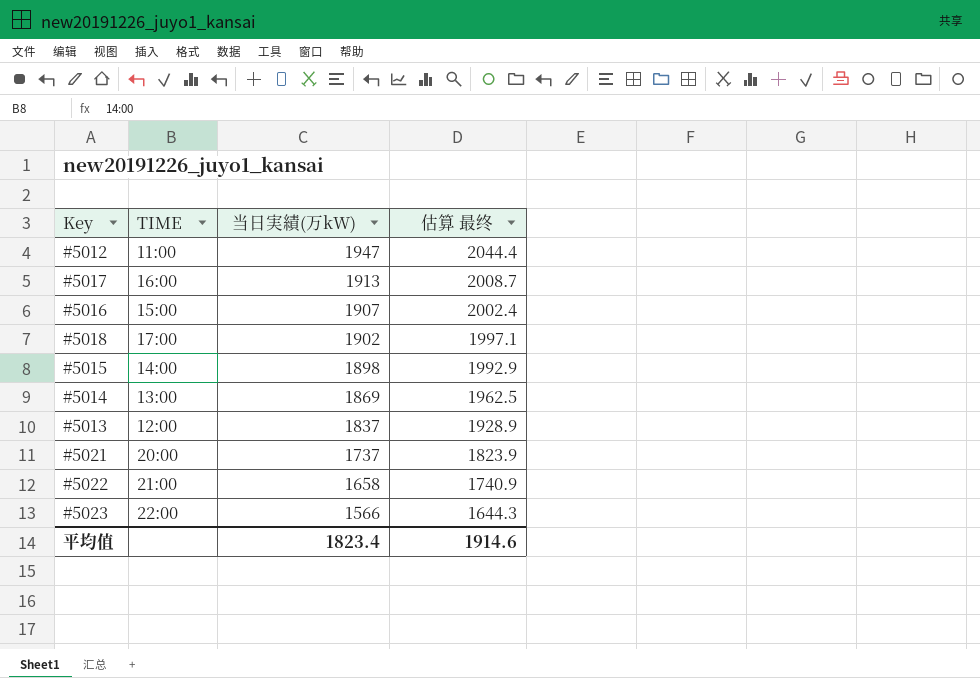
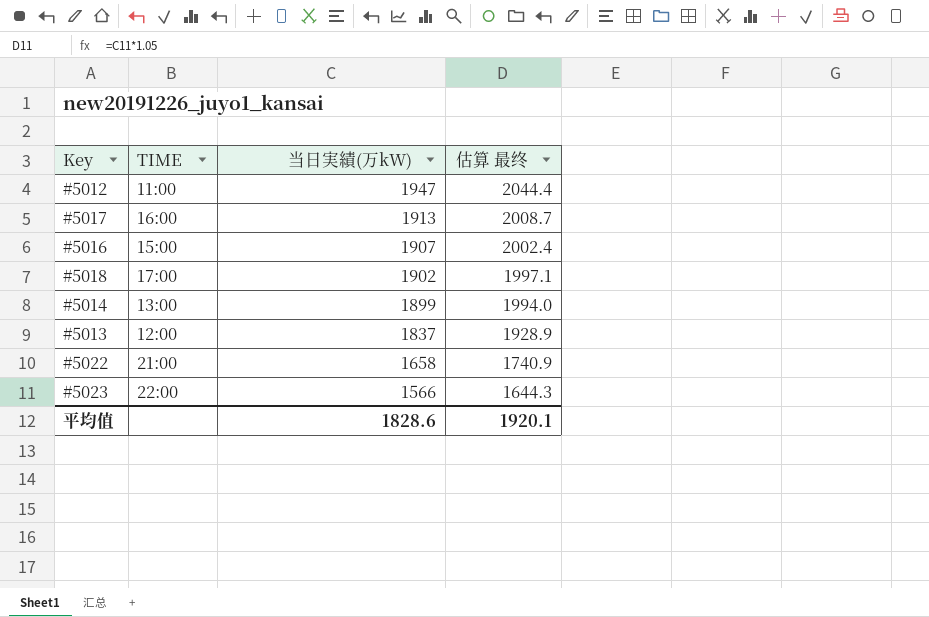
row #5015: 14:00 | 1898 | 1992.9 -> none
row #5021: 20:00 | 1737 | 1823.9 -> none
#5014 | 当日実績(万kW): 1869 -> 1899
#5014 | 估算 最终: 1962.5 -> 1994.0
平均值 | 当日実績(万kW): 1823.4 -> 1828.6
平均值 | 估算 最终: 1914.6 -> 1920.1

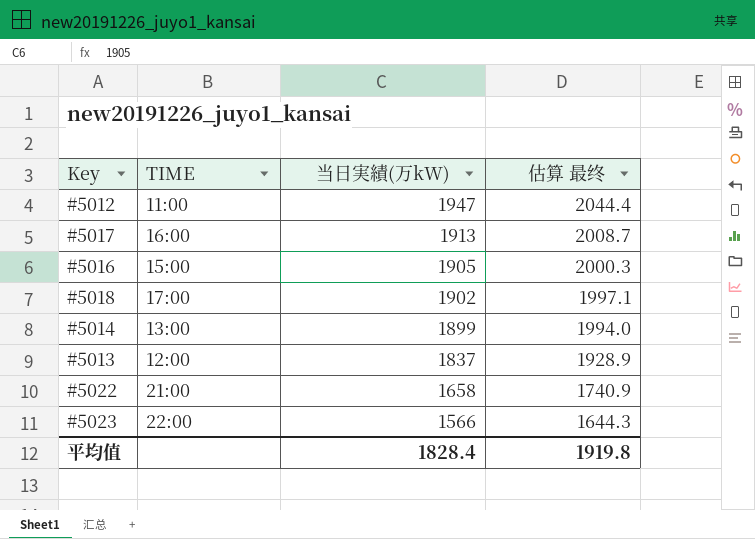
#5016 | 当日実績(万kW): 1907 -> 1905
#5016 | 估算 最终: 2002.4 -> 2000.3
平均值 | 当日実績(万kW): 1828.6 -> 1828.4
平均值 | 估算 最终: 1920.1 -> 1919.8

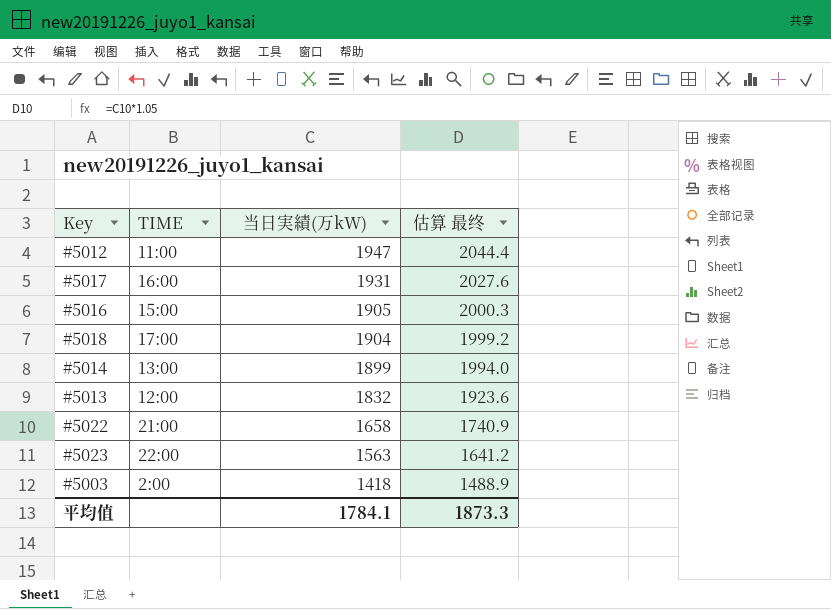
#5017 | 当日実績(万kW): 1913 -> 1931
#5017 | 估算 最终: 2008.7 -> 2027.6
#5018 | 当日実績(万kW): 1902 -> 1904
#5018 | 估算 最终: 1997.1 -> 1999.2
#5013 | 当日実績(万kW): 1837 -> 1832
#5013 | 估算 最终: 1928.9 -> 1923.6
#5023 | 当日実績(万kW): 1566 -> 1563
#5023 | 估算 最终: 1644.3 -> 1641.2
row #5003: none -> 2:00 | 1418 | 1488.9
平均值 | 当日実績(万kW): 1828.4 -> 1784.1
平均值 | 估算 最终: 1919.8 -> 1873.3

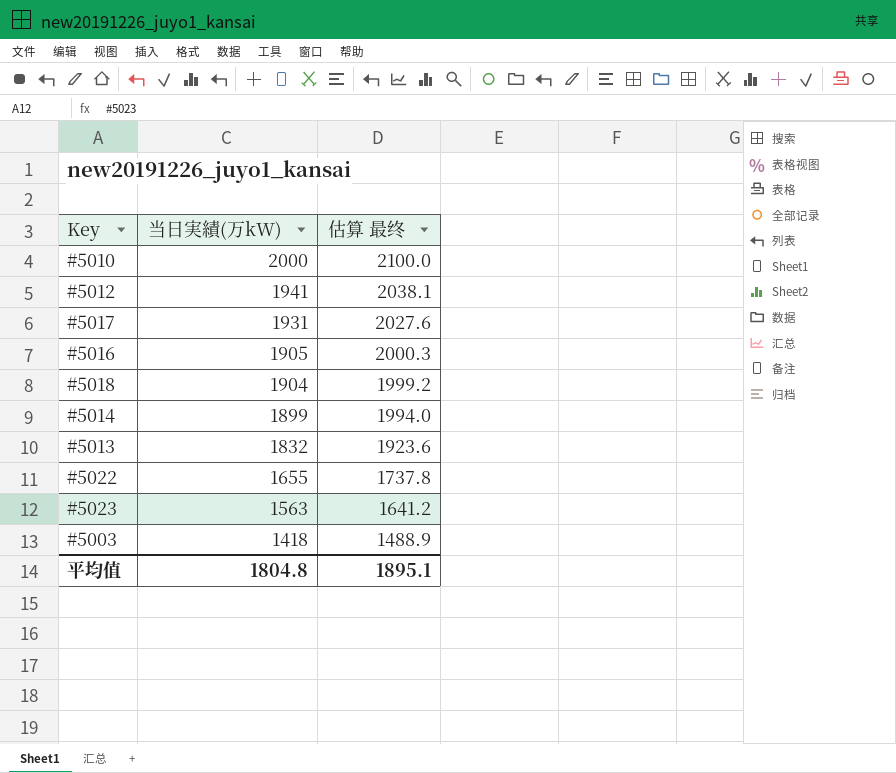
column TIME | position: 2 -> none
row #5010: none -> 2000 | 2100.0
#5012 | 当日実績(万kW): 1947 -> 1941
#5012 | 估算 最终: 2044.4 -> 2038.1
#5022 | 当日実績(万kW): 1658 -> 1655
#5022 | 估算 最终: 1740.9 -> 1737.8
平均值 | 当日実績(万kW): 1784.1 -> 1804.8
平均值 | 估算 最终: 1873.3 -> 1895.1

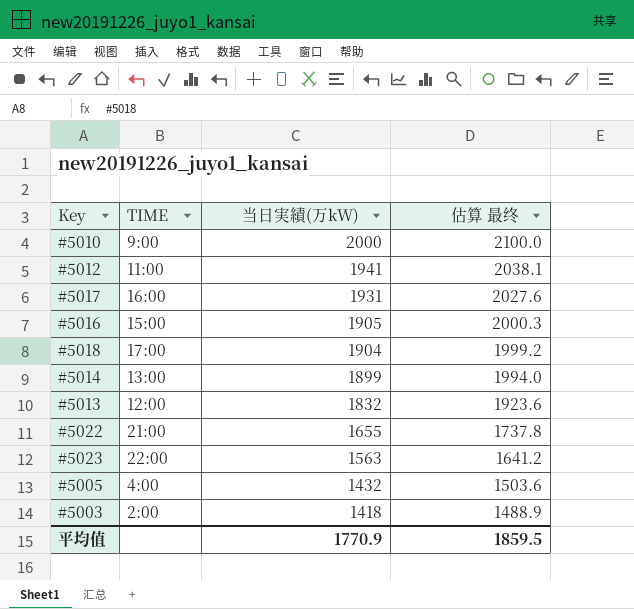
column TIME | position: none -> 2
row #5005: none -> 4:00 | 1432 | 1503.6
平均值 | 当日実績(万kW): 1804.8 -> 1770.9
平均值 | 估算 最终: 1895.1 -> 1859.5

